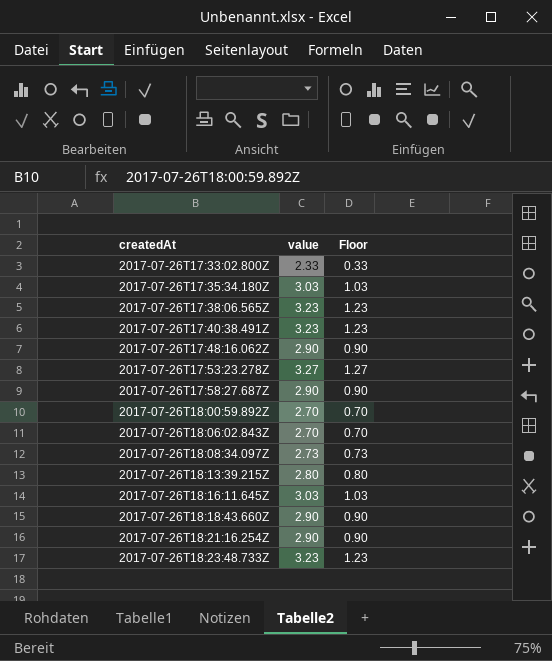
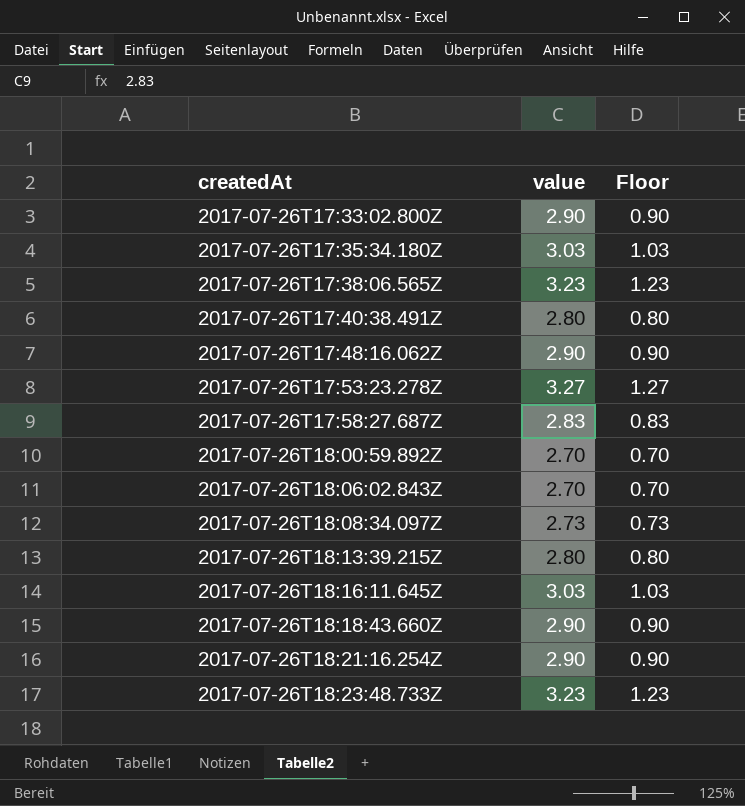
2017-07-26T17:33:02.800Z | value: 2.33 -> 2.90
2017-07-26T17:33:02.800Z | Floor: 0.33 -> 0.90
2017-07-26T17:40:38.491Z | value: 3.23 -> 2.80
2017-07-26T17:40:38.491Z | Floor: 1.23 -> 0.80
2017-07-26T17:58:27.687Z | value: 2.90 -> 2.83
2017-07-26T17:58:27.687Z | Floor: 0.90 -> 0.83

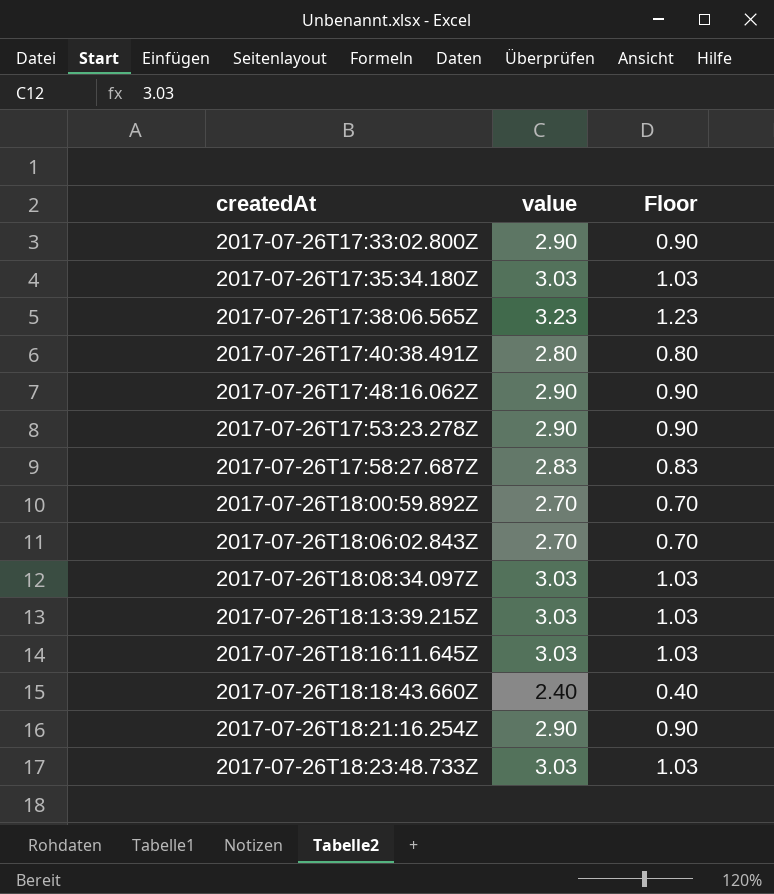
2017-07-26T17:53:23.278Z | value: 3.27 -> 2.90
2017-07-26T17:53:23.278Z | Floor: 1.27 -> 0.90
2017-07-26T18:08:34.097Z | value: 2.73 -> 3.03
2017-07-26T18:08:34.097Z | Floor: 0.73 -> 1.03
2017-07-26T18:13:39.215Z | value: 2.80 -> 3.03
2017-07-26T18:13:39.215Z | Floor: 0.80 -> 1.03
2017-07-26T18:18:43.660Z | value: 2.90 -> 2.40
2017-07-26T18:18:43.660Z | Floor: 0.90 -> 0.40
2017-07-26T18:23:48.733Z | value: 3.23 -> 3.03
2017-07-26T18:23:48.733Z | Floor: 1.23 -> 1.03

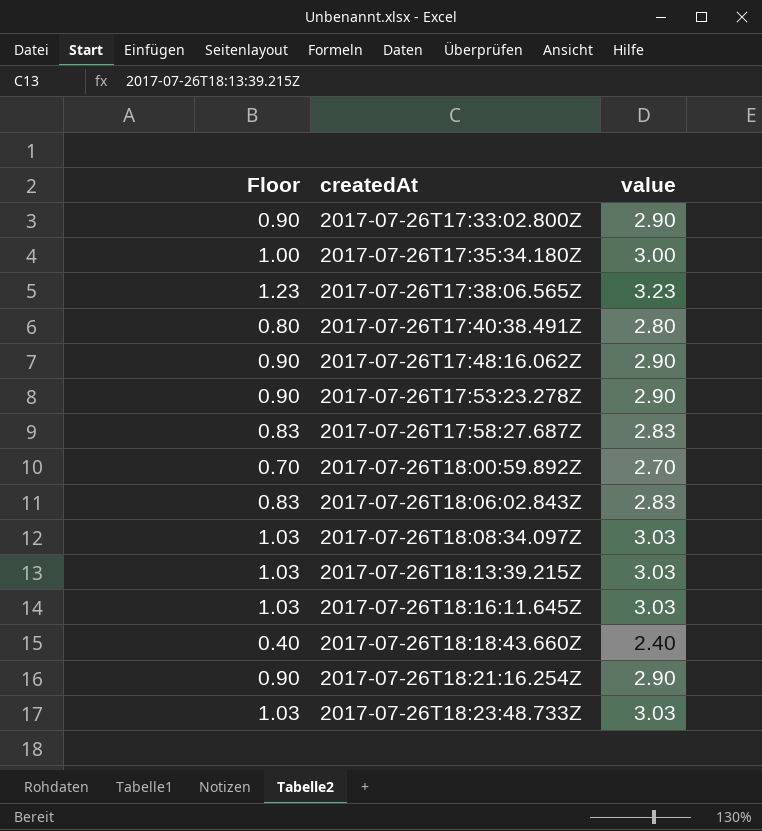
column Floor | position: 3 -> 1
2017-07-26T17:35:34.180Z | Floor: 1.03 -> 1.00
2017-07-26T17:35:34.180Z | value: 3.03 -> 3.00
2017-07-26T18:06:02.843Z | Floor: 0.70 -> 0.83
2017-07-26T18:06:02.843Z | value: 2.70 -> 2.83

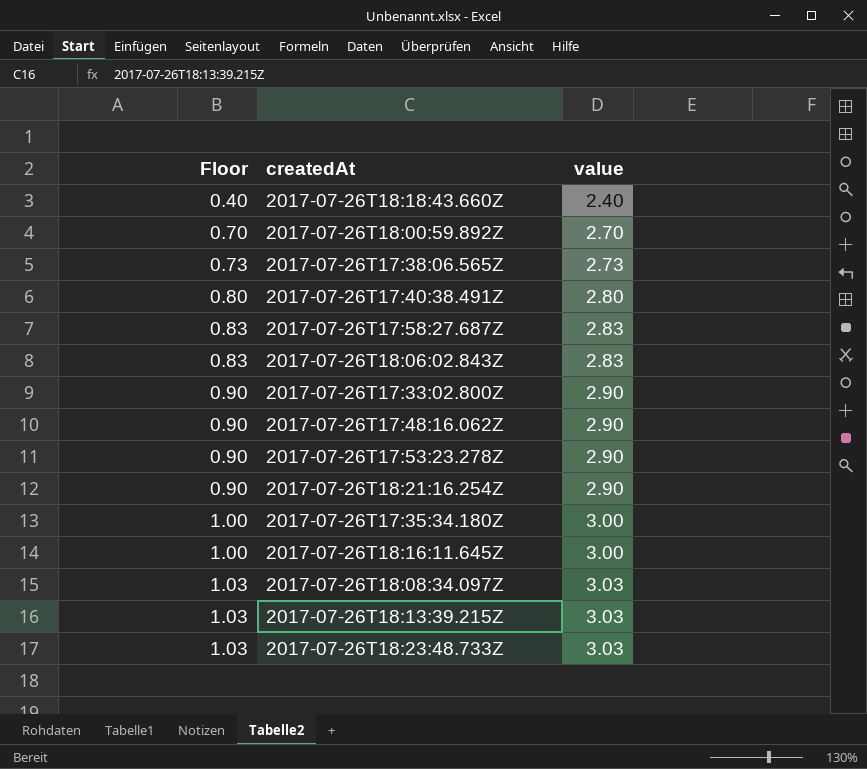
row order: createdAt ascending -> Floor ascending
2017-07-26T17:38:06.565Z | Floor: 1.23 -> 0.73
2017-07-26T17:38:06.565Z | value: 3.23 -> 2.73
2017-07-26T18:16:11.645Z | Floor: 1.03 -> 1.00
2017-07-26T18:16:11.645Z | value: 3.03 -> 3.00

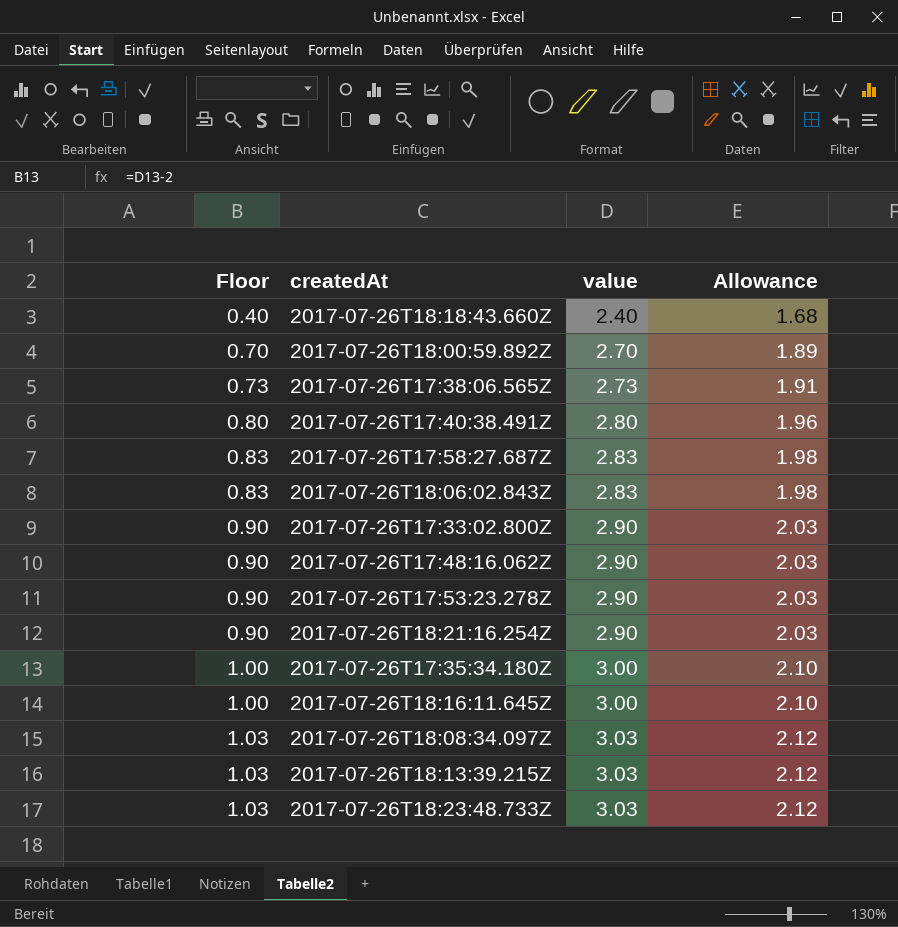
column Allowance | formula: none -> [value] * 0.7

